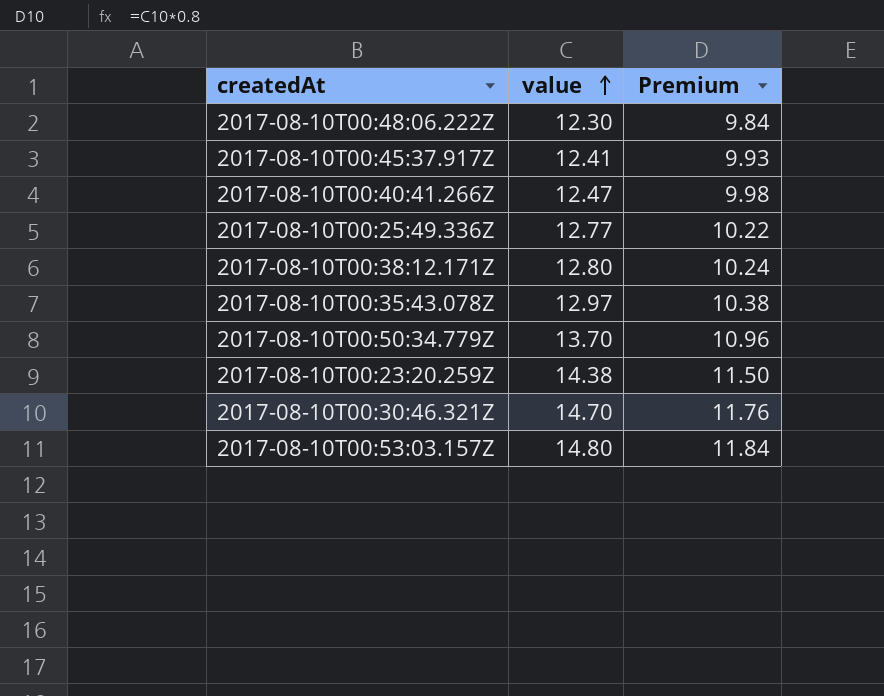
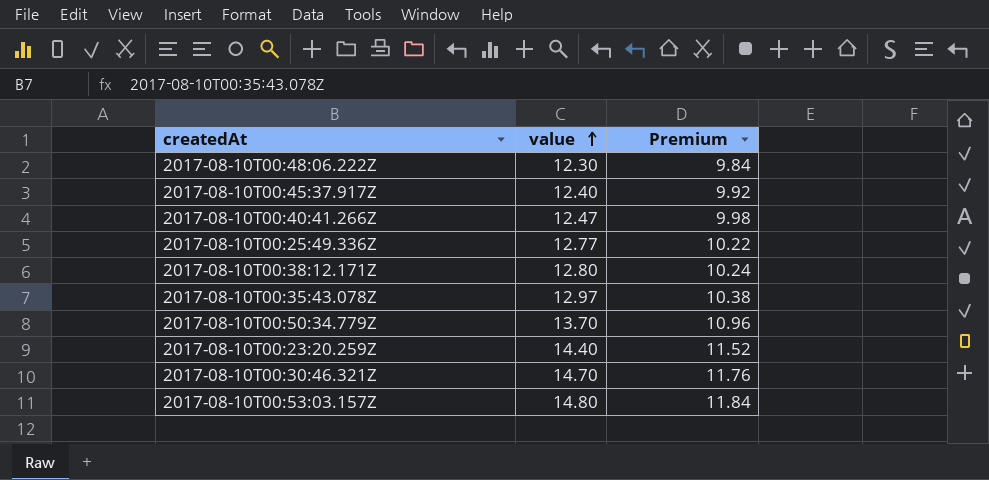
2017-08-10T00:45:37.917Z | value: 12.41 -> 12.40
2017-08-10T00:45:37.917Z | Premium: 9.93 -> 9.92
2017-08-10T00:23:20.259Z | value: 14.38 -> 14.40
2017-08-10T00:23:20.259Z | Premium: 11.50 -> 11.52

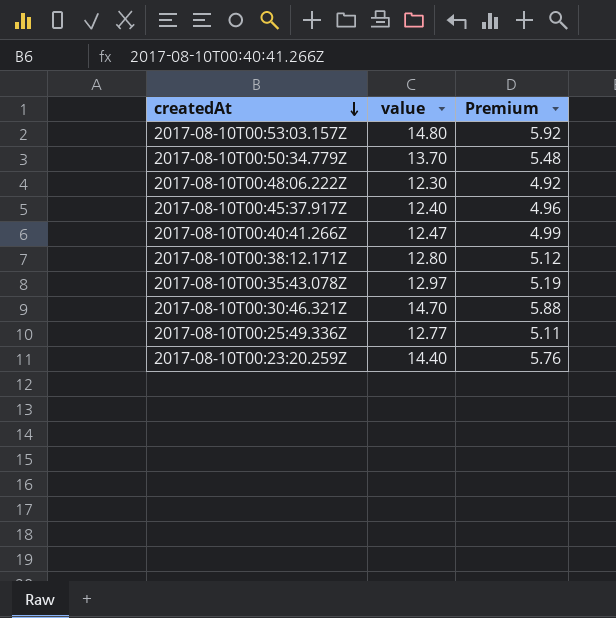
row order: value ascending -> createdAt descending
column Premium | formula: [value] * 0.8 -> [value] * 0.4

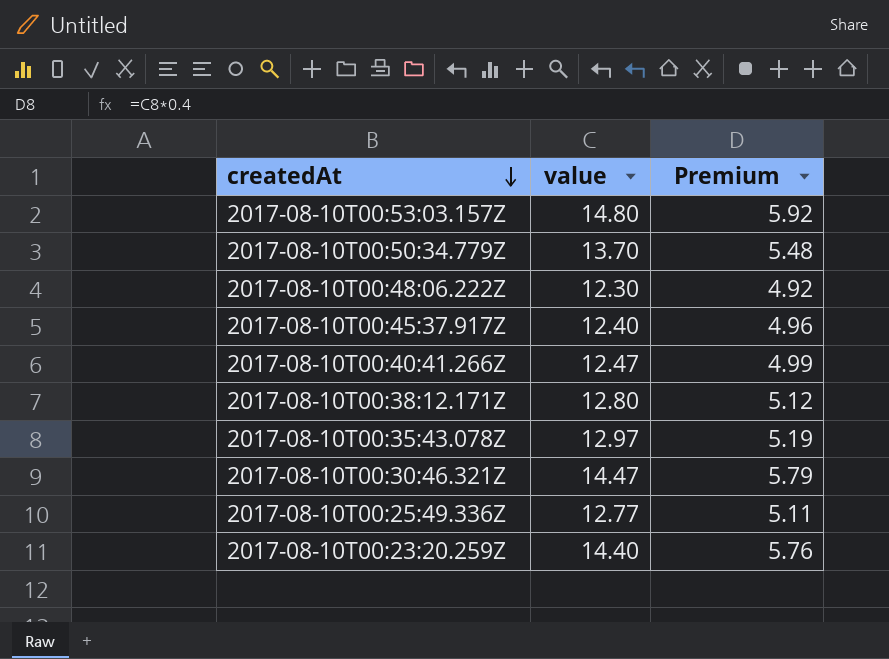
2017-08-10T00:30:46.321Z | value: 14.70 -> 14.47
2017-08-10T00:30:46.321Z | Premium: 5.88 -> 5.79

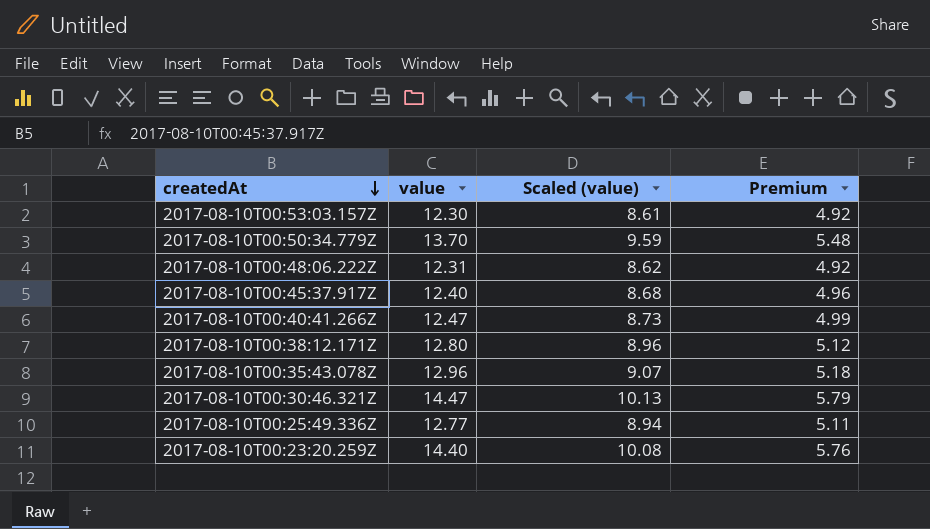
column Scaled (value) | formula: none -> [value] * 0.7
2017-08-10T00:53:03.157Z | value: 14.80 -> 12.30
2017-08-10T00:53:03.157Z | Premium: 5.92 -> 4.92
2017-08-10T00:48:06.222Z | value: 12.30 -> 12.31
2017-08-10T00:35:43.078Z | value: 12.97 -> 12.96
2017-08-10T00:35:43.078Z | Premium: 5.19 -> 5.18

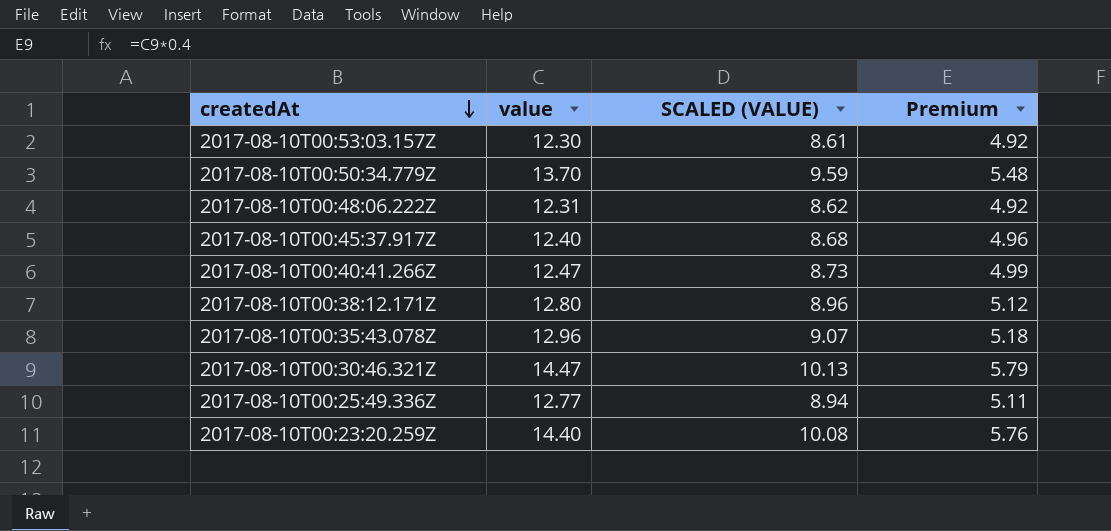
column name: Scaled (value) -> SCALED (VALUE)

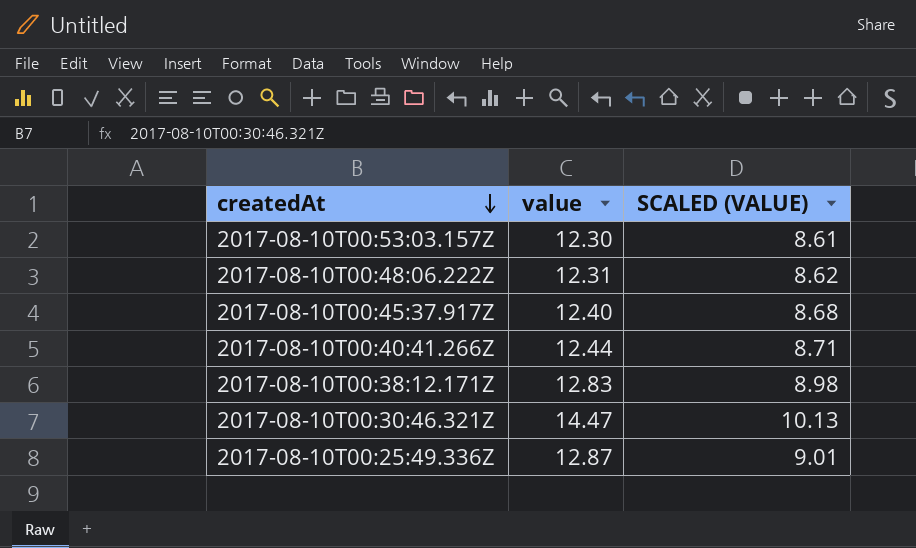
column Premium | formula: [value] * 0.4 -> none
row 2017-08-10T00:50:34.779Z: 13.70 | 9.59 | 5.48 -> none
row 2017-08-10T00:35:43.078Z: 12.96 | 9.07 | 5.18 -> none
row 2017-08-10T00:23:20.259Z: 14.40 | 10.08 | 5.76 -> none
2017-08-10T00:40:41.266Z | value: 12.47 -> 12.44
2017-08-10T00:40:41.266Z | SCALED (VALUE): 8.73 -> 8.71
2017-08-10T00:38:12.171Z | value: 12.80 -> 12.83
2017-08-10T00:38:12.171Z | SCALED (VALUE): 8.96 -> 8.98
2017-08-10T00:25:49.336Z | value: 12.77 -> 12.87
2017-08-10T00:25:49.336Z | SCALED (VALUE): 8.94 -> 9.01

